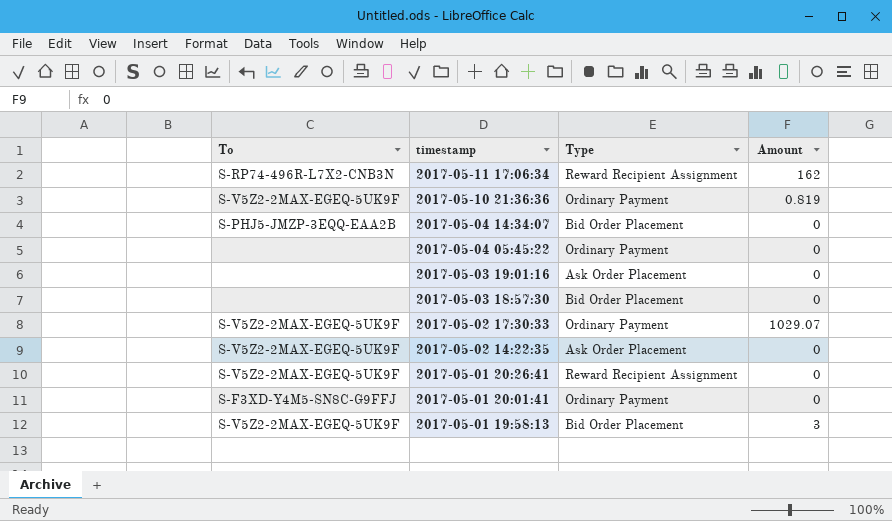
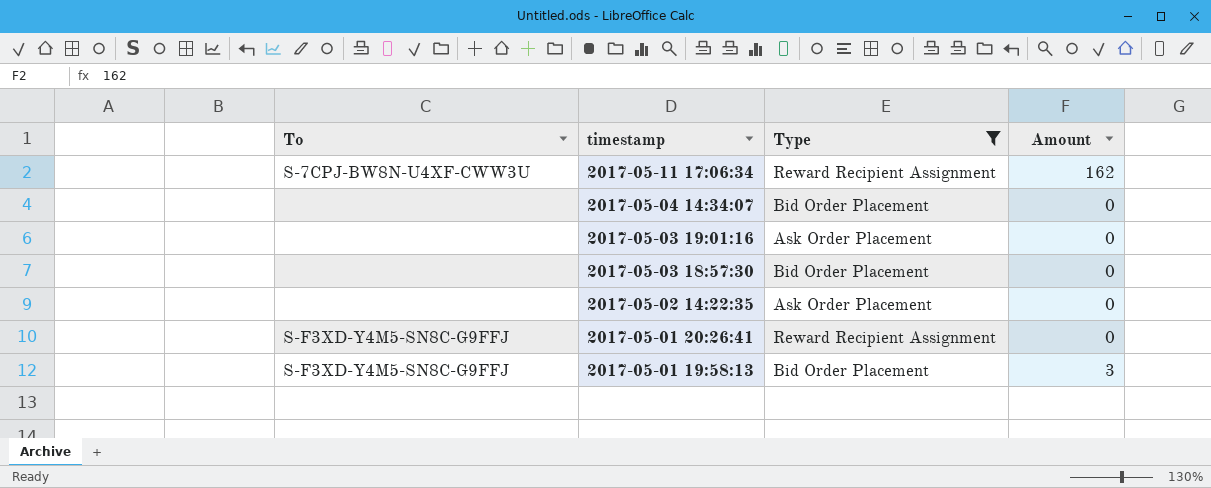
filter: none -> Type != Ordinary Payment
2017-05-11 17:06:34 | To: S-RP74-496R-L7X2-CNB3N -> S-7CPJ-BW8N-U4XF-CWW3U
2017-05-04 14:34:07 | To: S-PHJ5-JMZP-3EQQ-EAA2B -> none
2017-05-02 14:22:35 | To: S-V5Z2-2MAX-EGEQ-5UK9F -> none
2017-05-01 20:26:41 | To: S-V5Z2-2MAX-EGEQ-5UK9F -> S-F3XD-Y4M5-SN8C-G9FFJ
2017-05-01 19:58:13 | To: S-V5Z2-2MAX-EGEQ-5UK9F -> S-F3XD-Y4M5-SN8C-G9FFJ

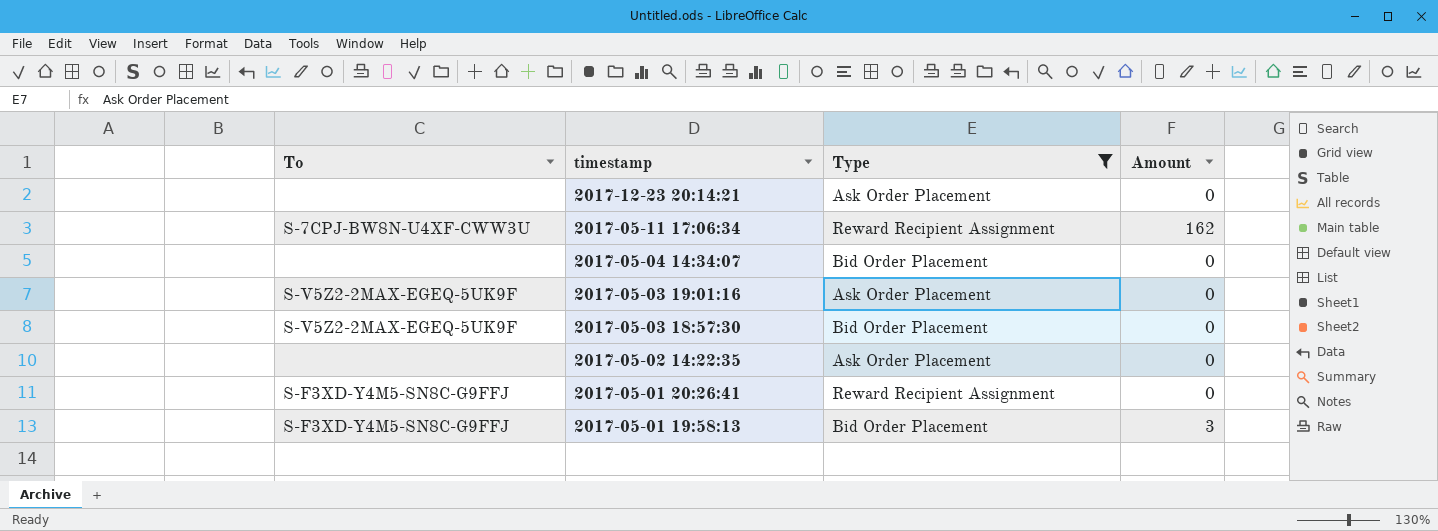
row 2017-12-23 20:14:21: none -> none | Ask Order Placement | 0
2017-05-03 19:01:16 | To: none -> S-V5Z2-2MAX-EGEQ-5UK9F
2017-05-03 18:57:30 | To: none -> S-V5Z2-2MAX-EGEQ-5UK9F

